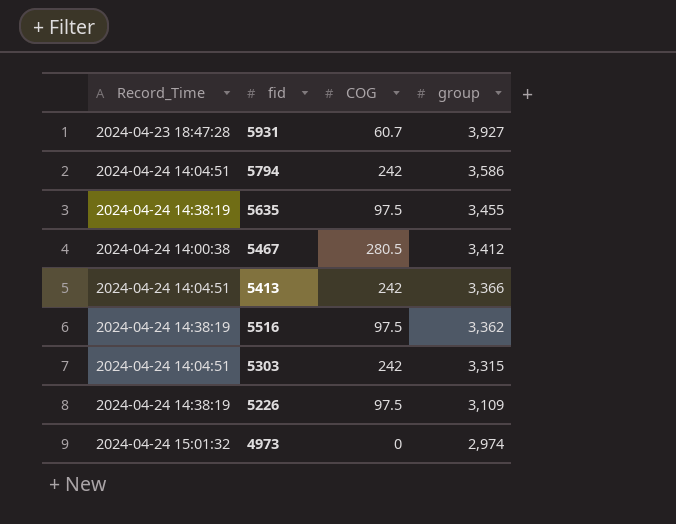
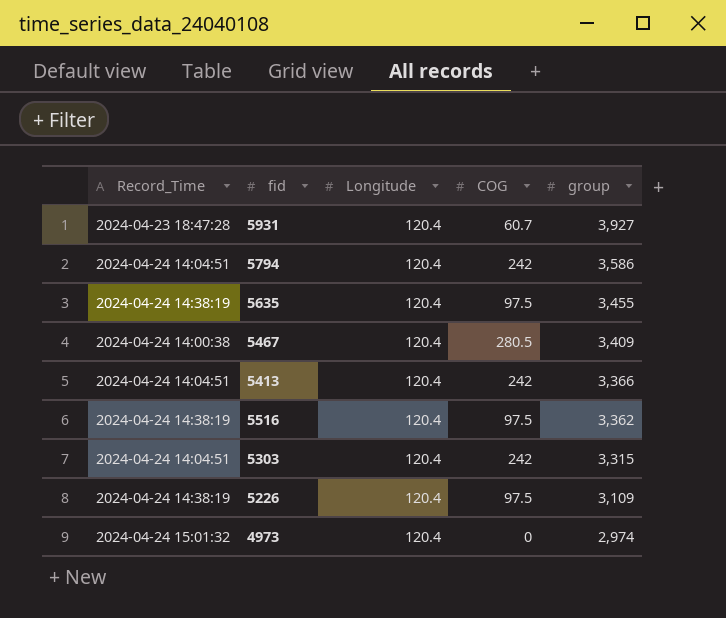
column Longitude | position: none -> 3
5467 | group: 3,412 -> 3,409

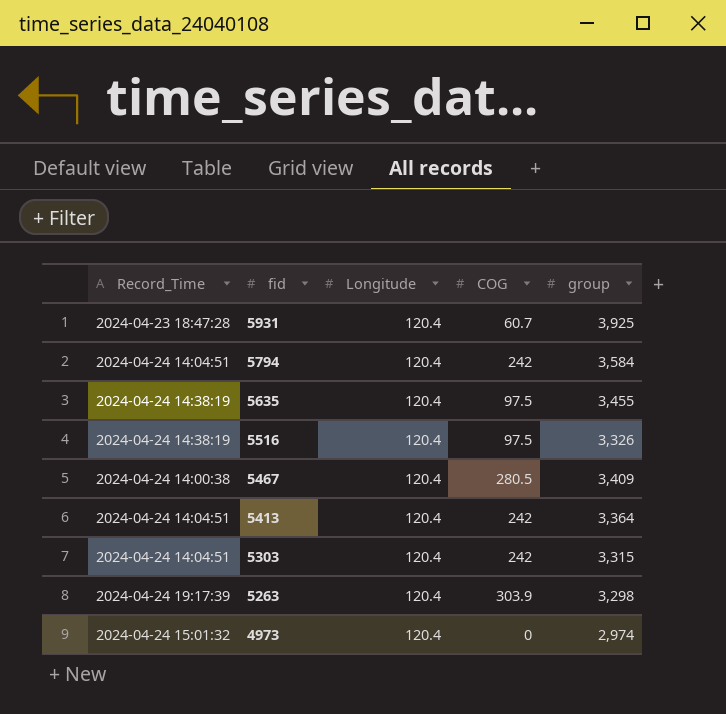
row order: group descending -> fid descending
row 5226: 2024-04-24 14:38:19 | 120.4 | 97.5 | 3,109 -> none
5931 | group: 3,927 -> 3,925
5794 | group: 3,586 -> 3,584
5516 | group: 3,362 -> 3,326
5413 | group: 3,366 -> 3,364
row 5263: none -> 2024-04-24 19:17:39 | 120.4 | 303.9 | 3,298

